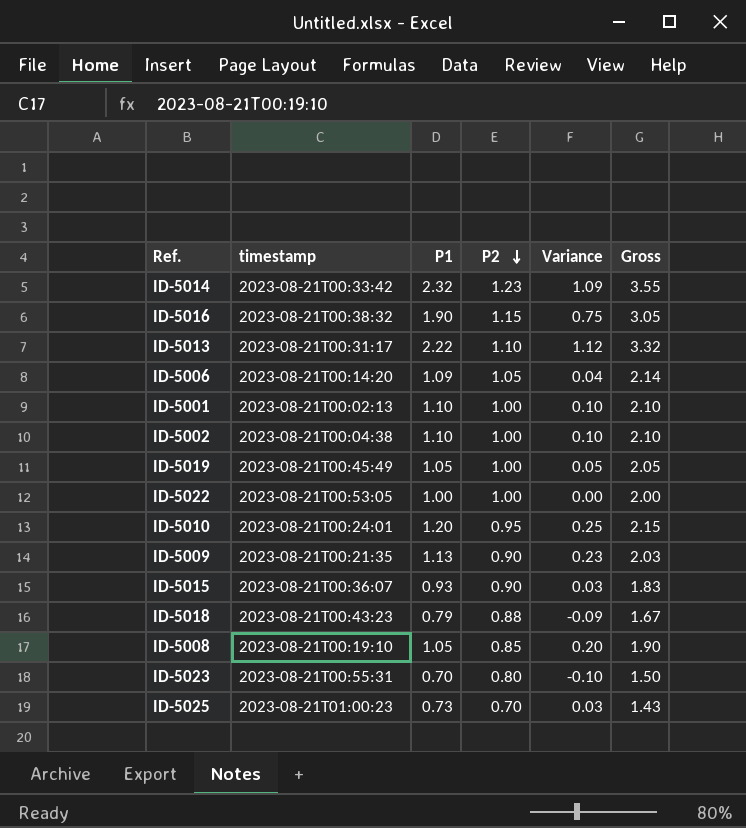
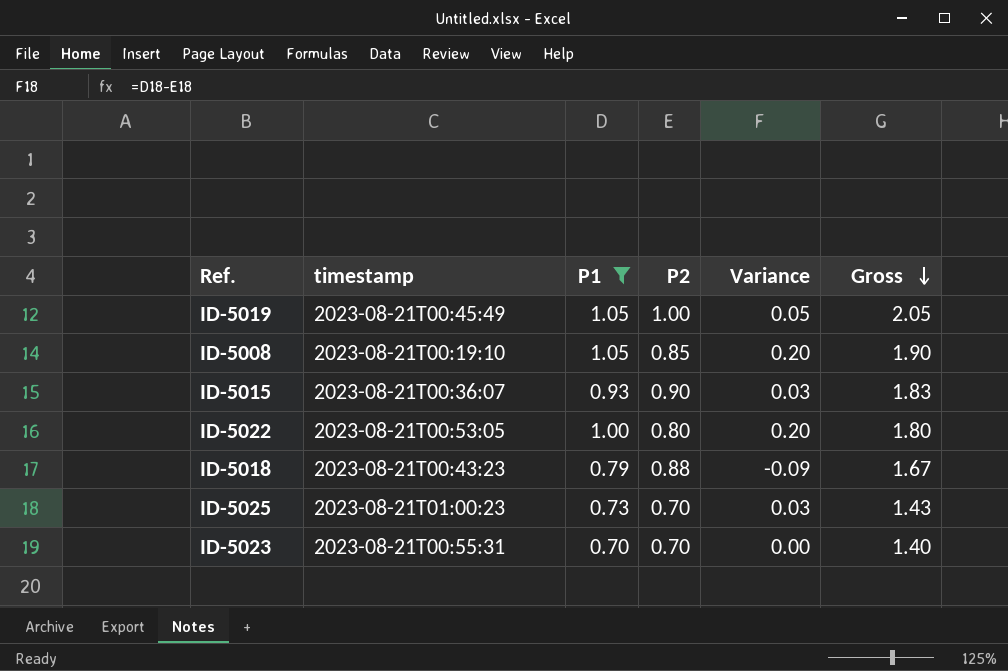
filter: none -> P1 <= 1.05
row order: P2 descending -> Gross descending
ID-5022 | P2: 1.00 -> 0.80
ID-5022 | Variance: 0.00 -> 0.20
ID-5022 | Gross: 2.00 -> 1.80
ID-5023 | P2: 0.80 -> 0.70
ID-5023 | Variance: -0.10 -> 0.00
ID-5023 | Gross: 1.50 -> 1.40

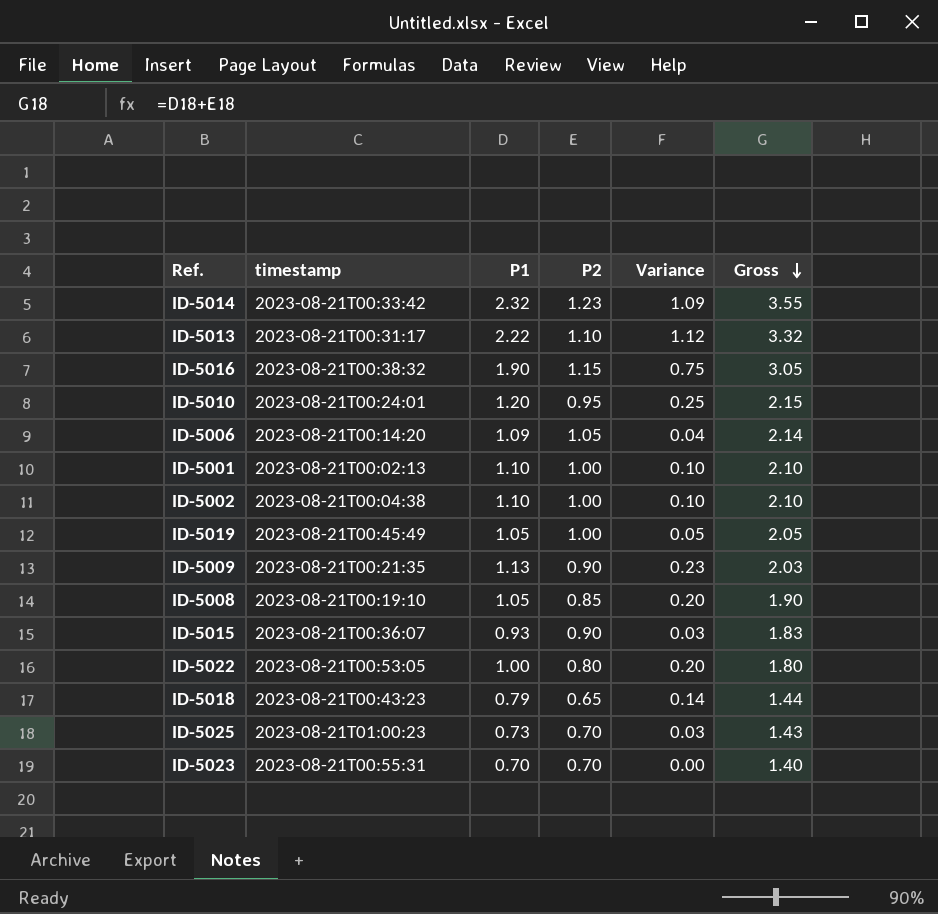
filter: P1 <= 1.05 -> none
ID-5018 | P2: 0.88 -> 0.65
ID-5018 | Variance: -0.09 -> 0.14
ID-5018 | Gross: 1.67 -> 1.44

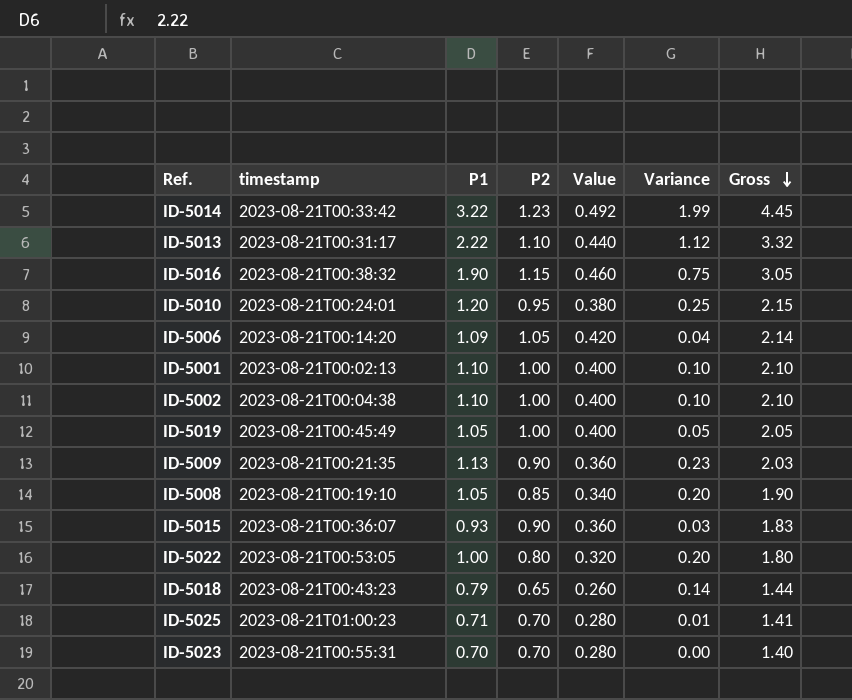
column Value | formula: none -> [P2] * 0.4
ID-5014 | P1: 2.32 -> 3.22
ID-5014 | Variance: 1.09 -> 1.99
ID-5014 | Gross: 3.55 -> 4.45
ID-5025 | P1: 0.73 -> 0.71
ID-5025 | Variance: 0.03 -> 0.01
ID-5025 | Gross: 1.43 -> 1.41

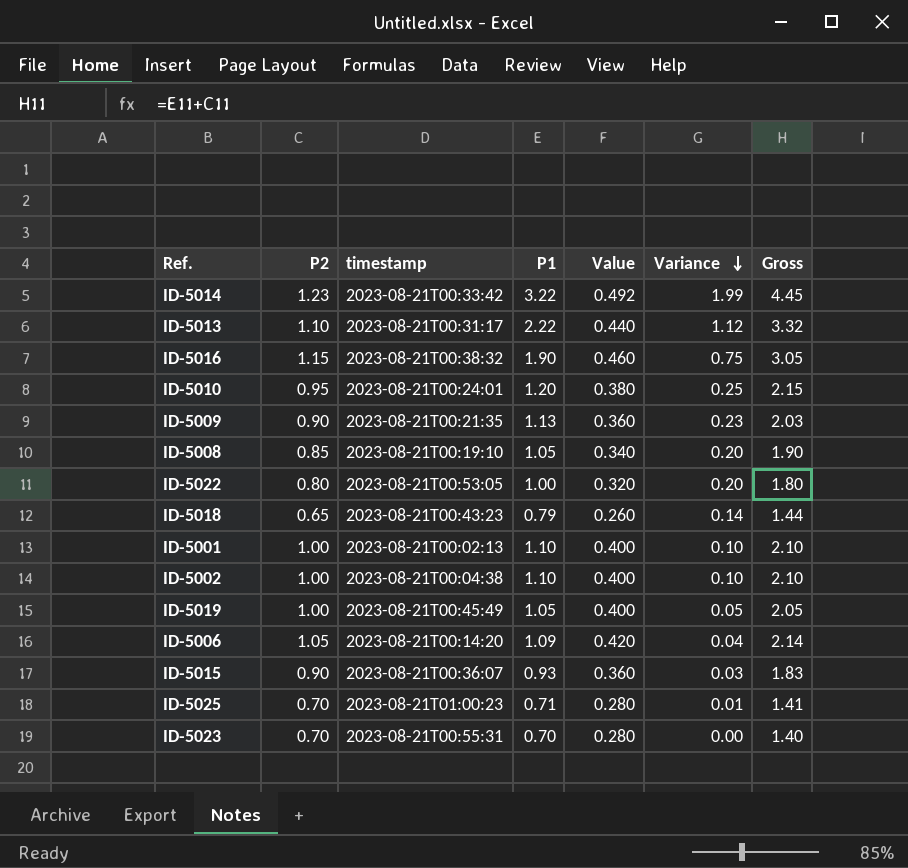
row order: Gross descending -> Variance descending
column P2 | position: 4 -> 2

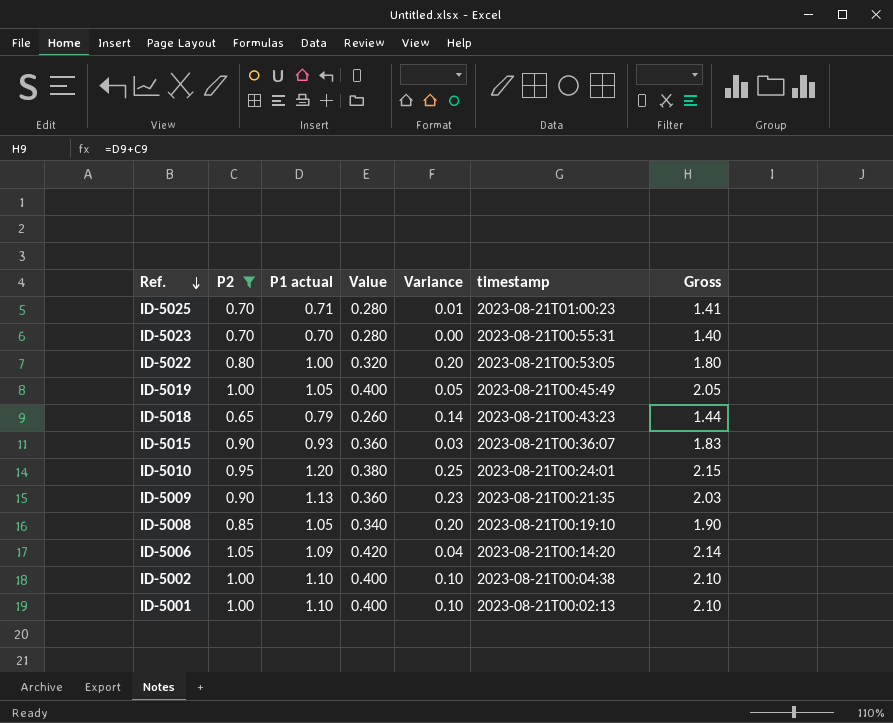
filter: none -> P2 <= 1.05
row order: Variance descending -> Ref. descending
column name: P1 -> P1 actual
column timestamp | position: 3 -> 6

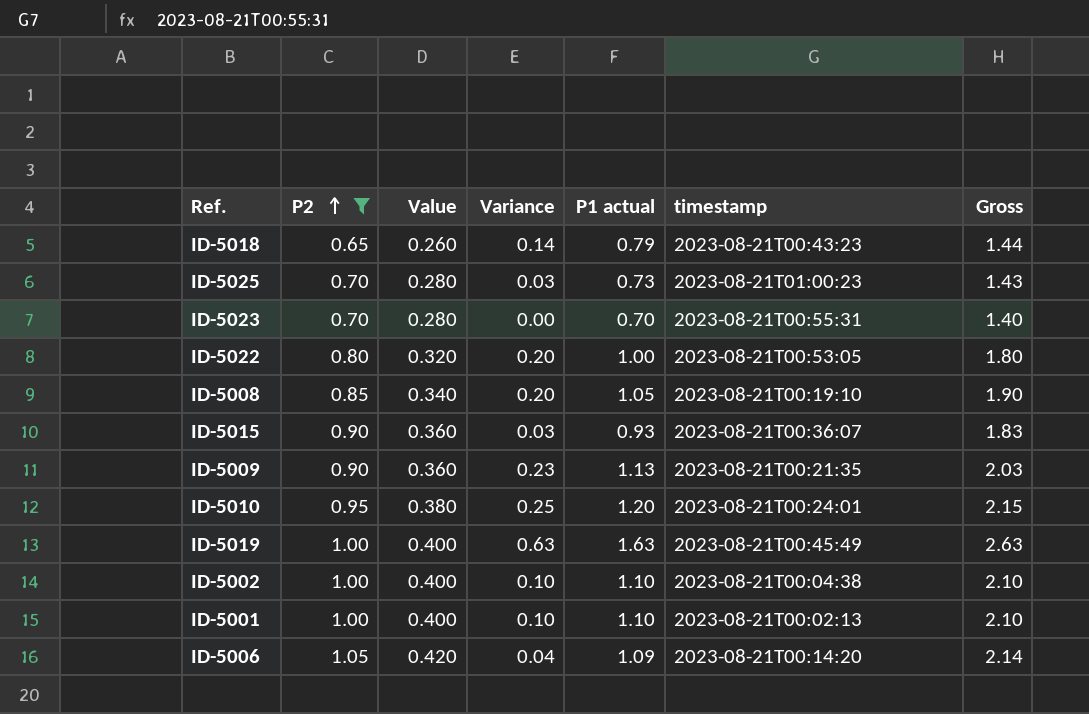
row order: Ref. descending -> P2 ascending
column P1 actual | position: 3 -> 5
ID-5025 | Variance: 0.01 -> 0.03
ID-5025 | P1 actual: 0.71 -> 0.73
ID-5025 | Gross: 1.41 -> 1.43
ID-5019 | Variance: 0.05 -> 0.63
ID-5019 | P1 actual: 1.05 -> 1.63
ID-5019 | Gross: 2.05 -> 2.63

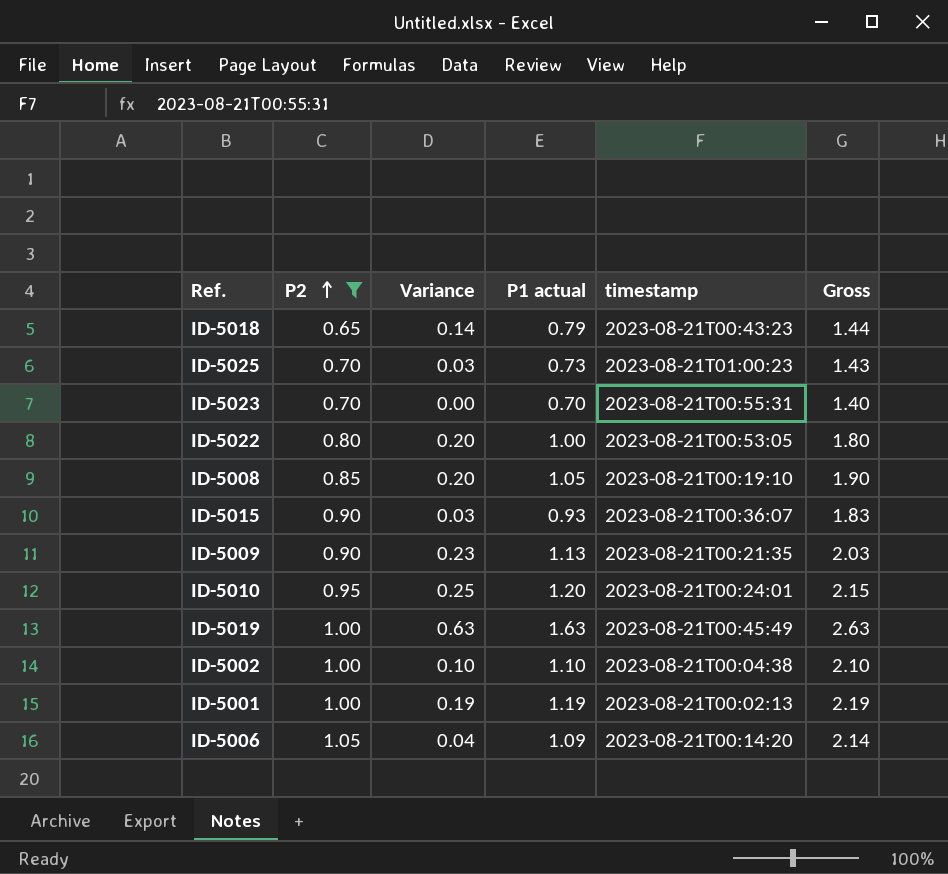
column Value | formula: [P2] * 0.4 -> none
ID-5001 | Variance: 0.10 -> 0.19
ID-5001 | P1 actual: 1.10 -> 1.19
ID-5001 | Gross: 2.10 -> 2.19

